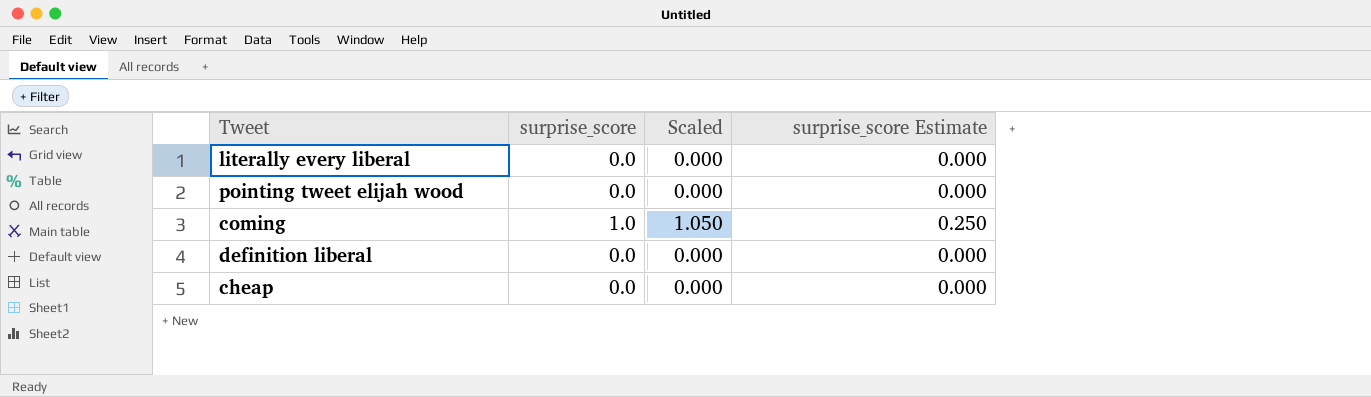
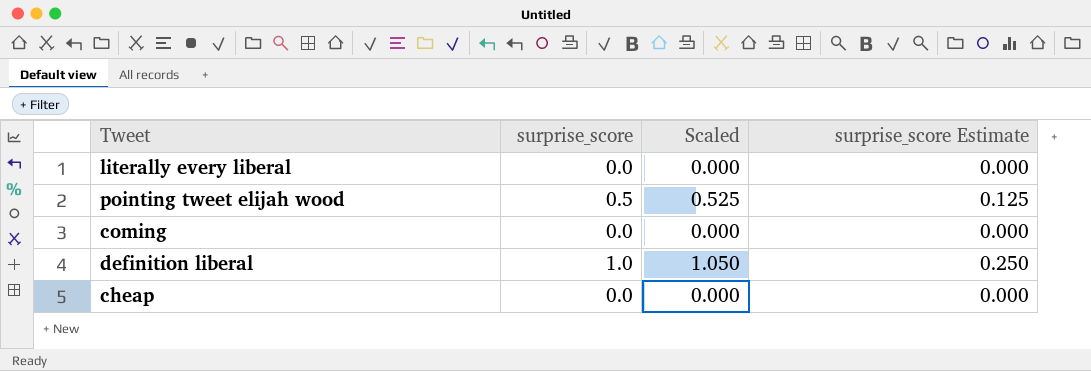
pointing tweet elijah wood | surprise_score: 0.0 -> 0.5
pointing tweet elijah wood | Scaled: 0.000 -> 0.525
pointing tweet elijah wood | surprise_score Estimate: 0.000 -> 0.125
coming | surprise_score: 1.0 -> 0.0
coming | Scaled: 1.050 -> 0.000
coming | surprise_score Estimate: 0.250 -> 0.000
definition liberal | surprise_score: 0.0 -> 1.0
definition liberal | Scaled: 0.000 -> 1.050
definition liberal | surprise_score Estimate: 0.000 -> 0.250

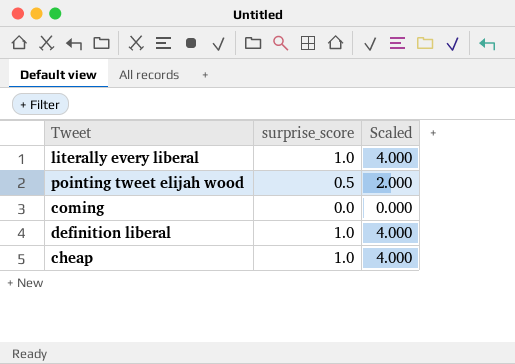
column surprise_score Estimate | formula: [surprise_score] * 0.25 -> none
column Scaled | formula: [surprise_score] * 1.05 -> [surprise_score] * 4
literally every liberal | surprise_score: 0.0 -> 1.0
cheap | surprise_score: 0.0 -> 1.0

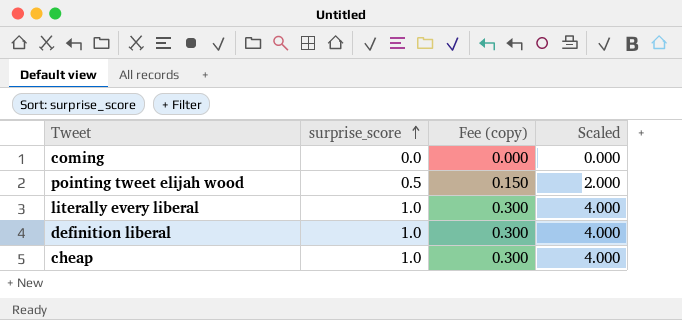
row order: none -> surprise_score ascending
column Fee (copy) | formula: none -> [surprise_score] * 0.3

